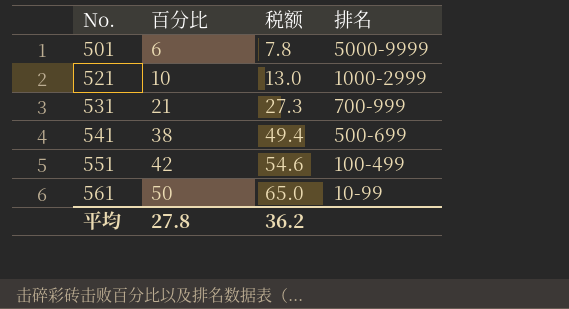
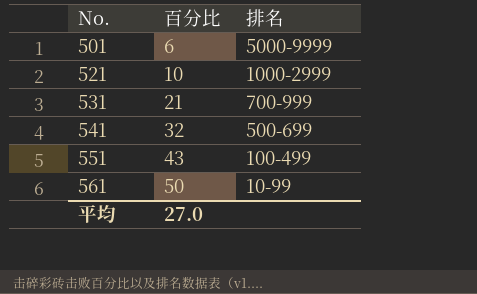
column 税额 | formula: [百分比] * 1.3 -> none
541 | 百分比: 38 -> 32
551 | 百分比: 42 -> 43
平均 | 百分比: 27.8 -> 27.0

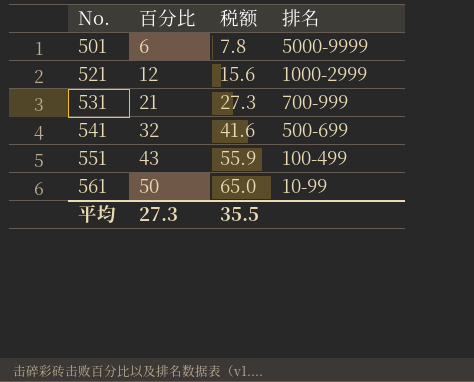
column 税额 | formula: none -> [百分比] * 1.3
521 | 百分比: 10 -> 12
平均 | 百分比: 27.0 -> 27.3

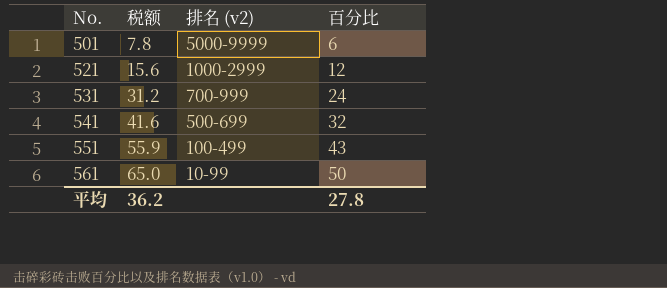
column name: 排名 -> 排名 (v2)
column 百分比 | position: 2 -> 4
531 | 税额: 27.3 -> 31.2
531 | 百分比: 21 -> 24
平均 | 税额: 35.5 -> 36.2
平均 | 百分比: 27.3 -> 27.8

